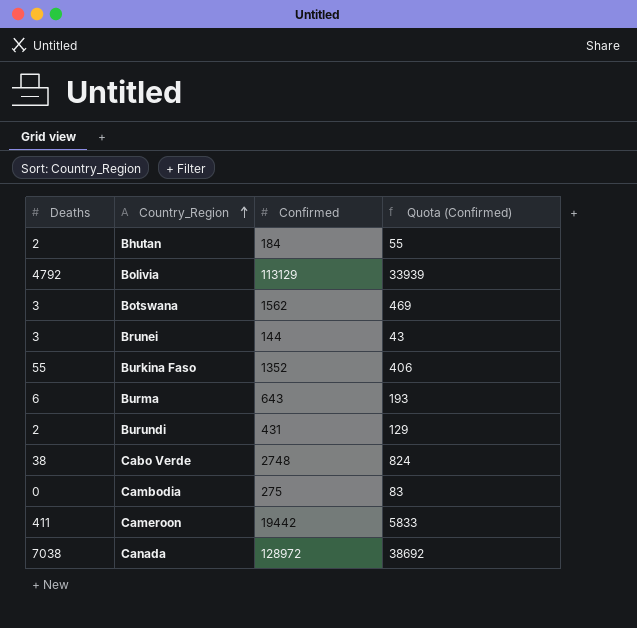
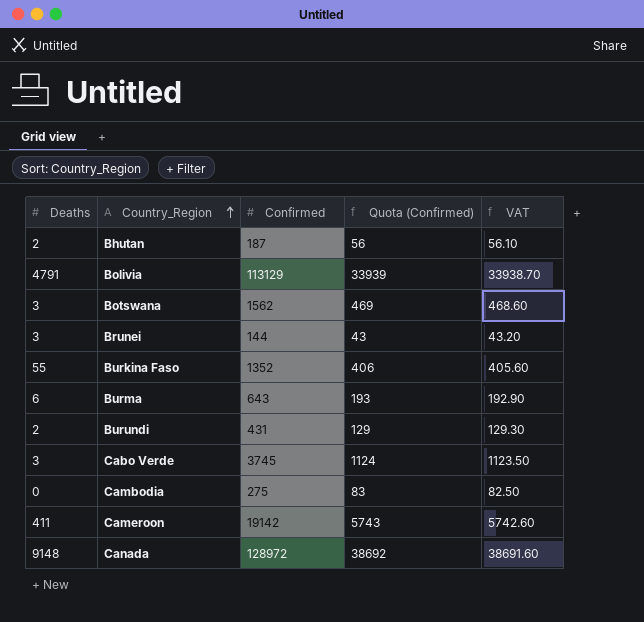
column VAT | formula: none -> [Confirmed] * 0.3
Bhutan | Confirmed: 184 -> 187
Bhutan | Quota (Confirmed): 55 -> 56
Bolivia | Deaths: 4792 -> 4791
Cabo Verde | Deaths: 38 -> 3
Cabo Verde | Confirmed: 2748 -> 3745
Cabo Verde | Quota (Confirmed): 824 -> 1124
Cameroon | Confirmed: 19442 -> 19142
Cameroon | Quota (Confirmed): 5833 -> 5743
Canada | Deaths: 7038 -> 9148

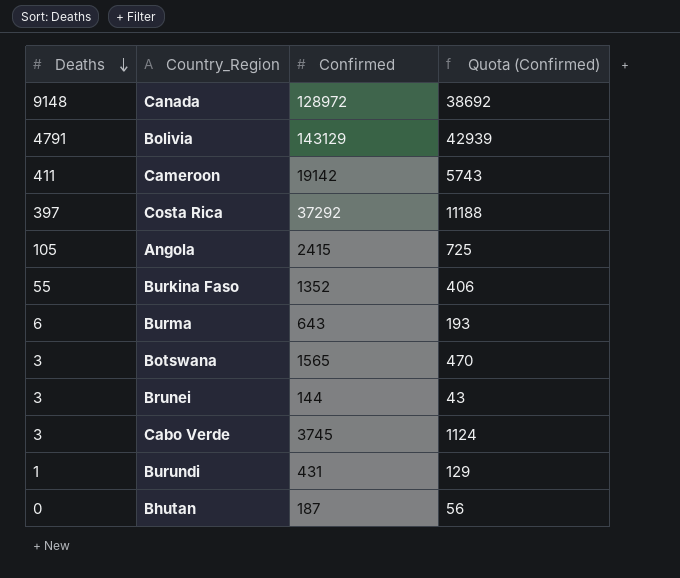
row order: Country_Region ascending -> Deaths descending
column VAT | formula: [Confirmed] * 0.3 -> none
row Cambodia: 0 | 275 | 83 | 82.50 -> none
Bolivia | Confirmed: 113129 -> 143129
Bolivia | Quota (Confirmed): 33939 -> 42939
row Costa Rica: none -> 397 | 37292 | 11188
row Angola: none -> 105 | 2415 | 725
Botswana | Confirmed: 1562 -> 1565
Botswana | Quota (Confirmed): 469 -> 470
Burundi | Deaths: 2 -> 1
Bhutan | Deaths: 2 -> 0

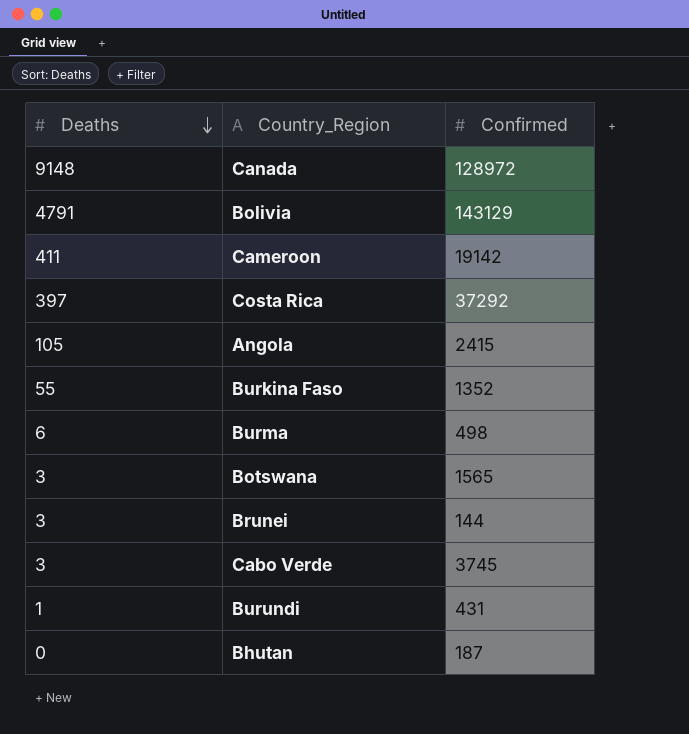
column Quota (Confirmed) | formula: [Confirmed] * 0.3 -> none
Burma | Confirmed: 643 -> 498

